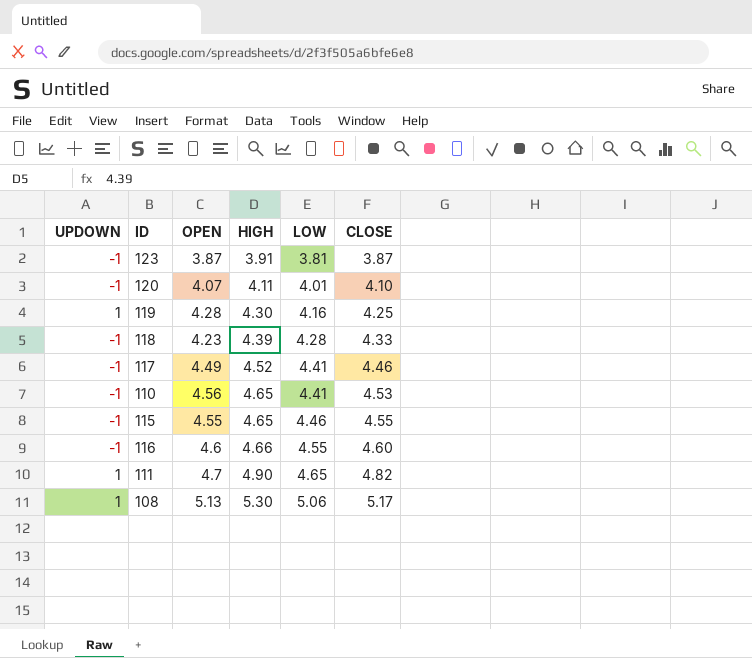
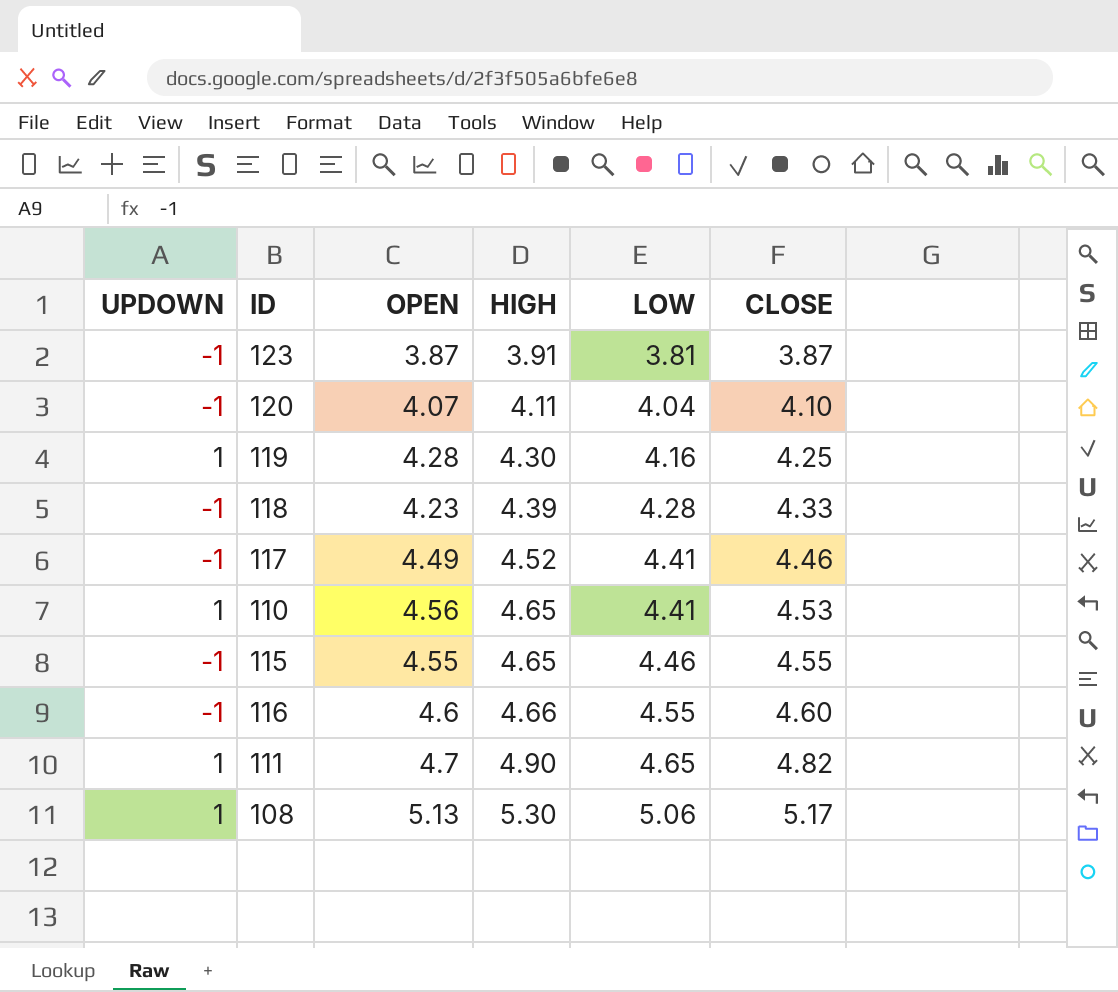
120 | LOW: 4.01 -> 4.04
110 | UPDOWN: -1 -> 1

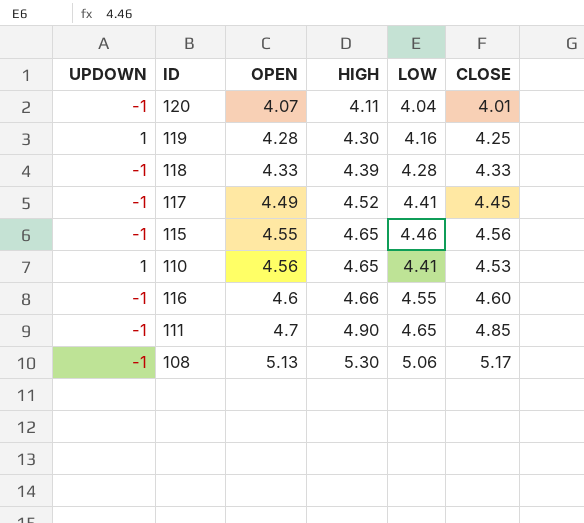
row order: HIGH ascending -> OPEN ascending
row 123: -1 | 3.87 | 3.91 | 3.81 | 3.87 -> none
120 | CLOSE: 4.10 -> 4.01
118 | OPEN: 4.23 -> 4.33
117 | CLOSE: 4.46 -> 4.45
115 | CLOSE: 4.55 -> 4.56
111 | UPDOWN: 1 -> -1
111 | CLOSE: 4.82 -> 4.85
108 | UPDOWN: 1 -> -1

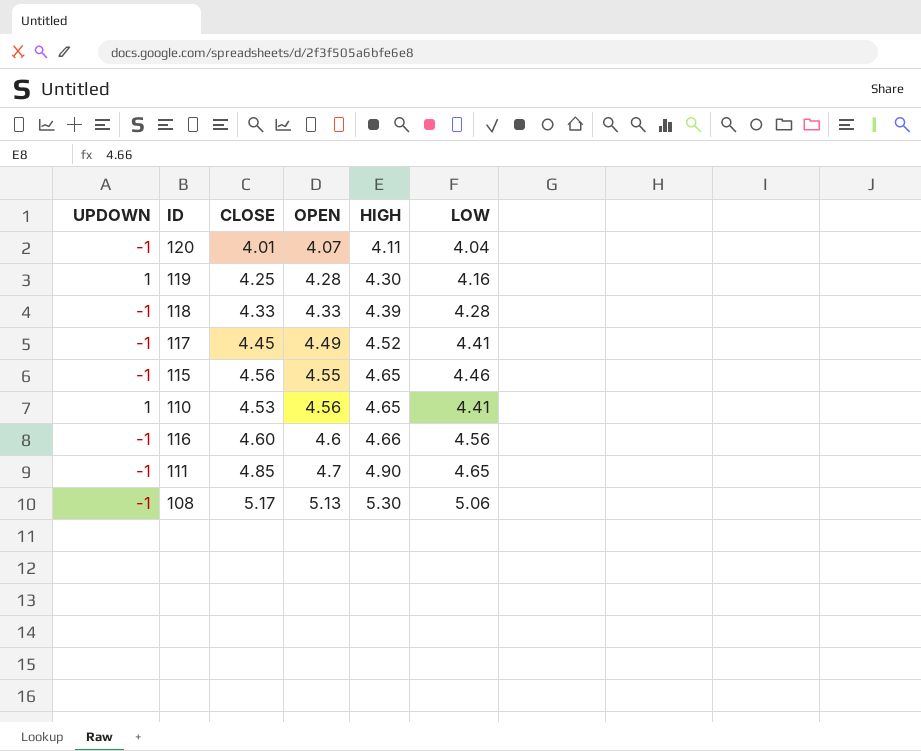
column CLOSE | position: 6 -> 3
116 | LOW: 4.55 -> 4.56

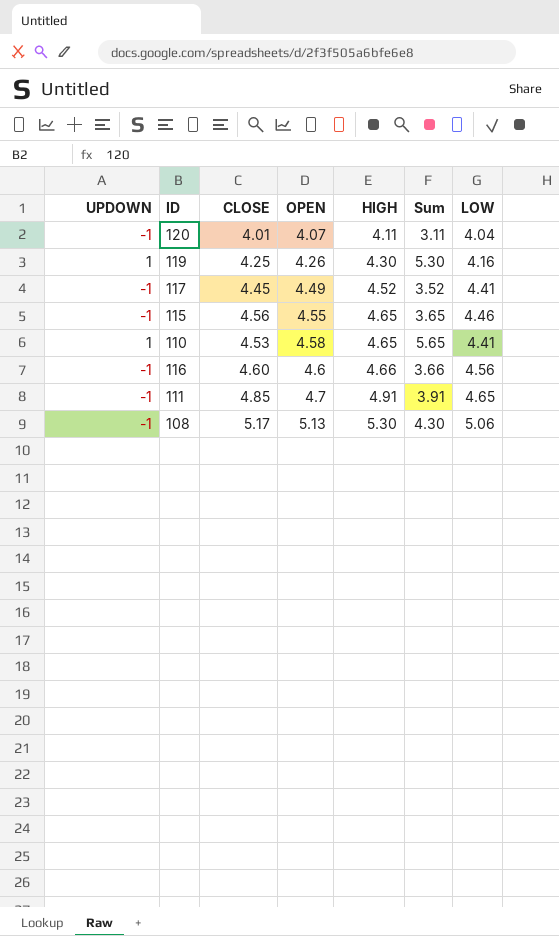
column Sum | formula: none -> [UPDOWN] + [HIGH]
row 118: -1 | 4.33 | 4.33 | 4.39 | 4.28 -> none
119 | OPEN: 4.28 -> 4.26
110 | OPEN: 4.56 -> 4.58
111 | HIGH: 4.90 -> 4.91

